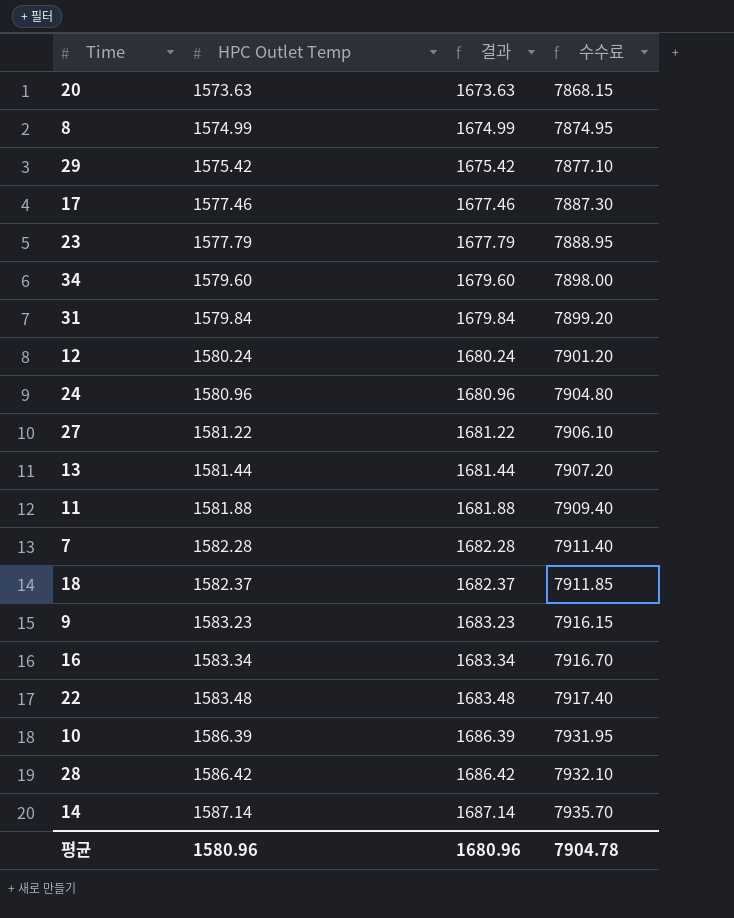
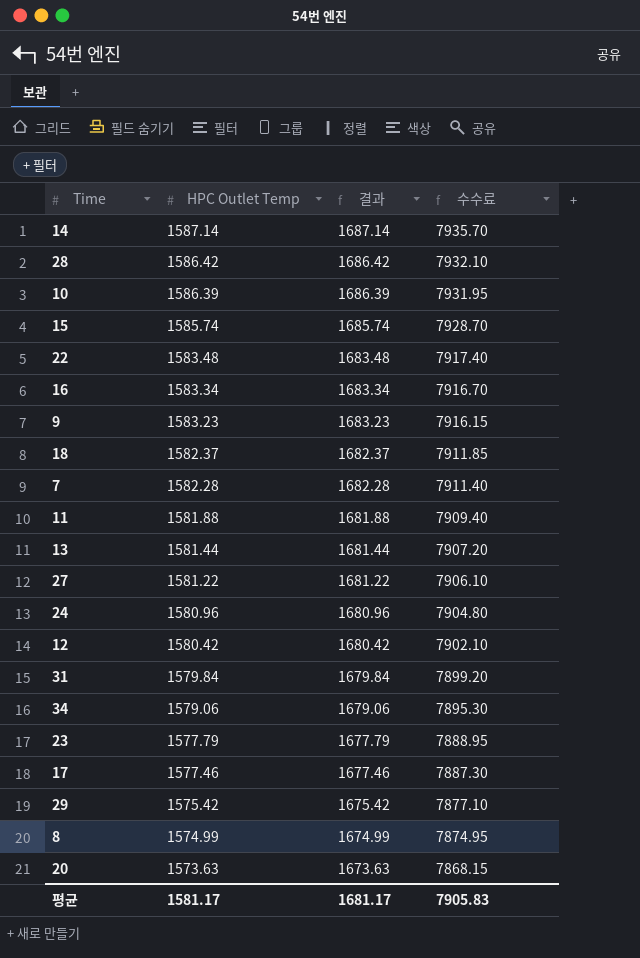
row order: HPC Outlet Temp ascending -> HPC Outlet Temp descending
row 15: none -> 1585.74 | 1685.74 | 7928.70
12 | HPC Outlet Temp: 1580.24 -> 1580.42
12 | 결과: 1680.24 -> 1680.42
12 | 수수료: 7901.20 -> 7902.10
34 | HPC Outlet Temp: 1579.60 -> 1579.06
34 | 결과: 1679.60 -> 1679.06
34 | 수수료: 7898.00 -> 7895.30
평균 | HPC Outlet Temp: 1580.96 -> 1581.17
평균 | 결과: 1680.96 -> 1681.17
평균 | 수수료: 7904.78 -> 7905.83

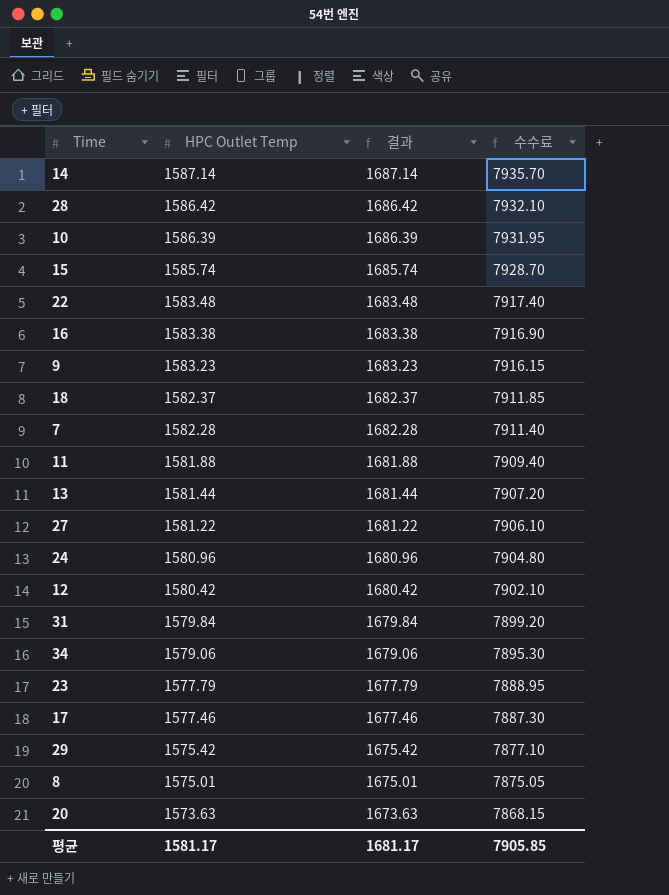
16 | HPC Outlet Temp: 1583.34 -> 1583.38
16 | 결과: 1683.34 -> 1683.38
16 | 수수료: 7916.70 -> 7916.90
8 | HPC Outlet Temp: 1574.99 -> 1575.01
8 | 결과: 1674.99 -> 1675.01
8 | 수수료: 7874.95 -> 7875.05
평균 | 수수료: 7905.83 -> 7905.85

